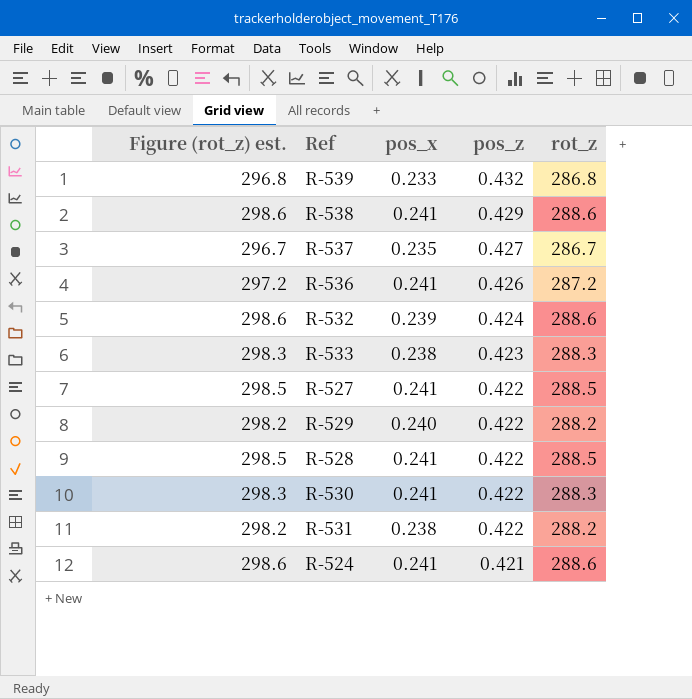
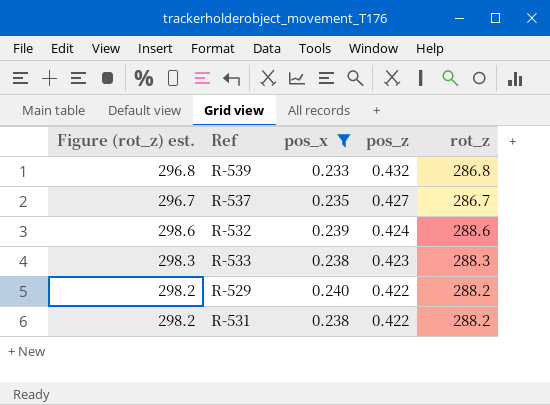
filter: none -> pos_x != 0.241

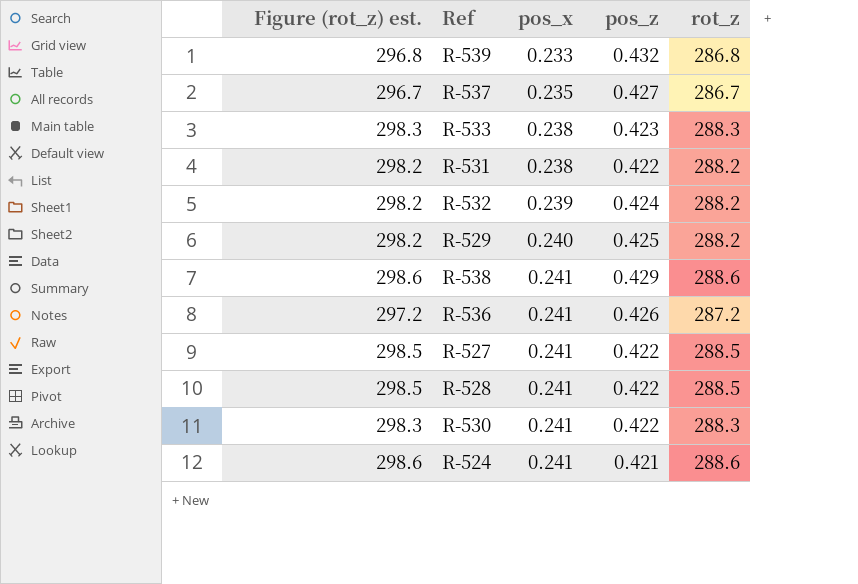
filter: pos_x != 0.241 -> none
row order: pos_z descending -> pos_x ascending
R-532 | Figure (rot_z) est.: 298.6 -> 298.2
R-532 | rot_z: 288.6 -> 288.2
R-529 | pos_z: 0.422 -> 0.425

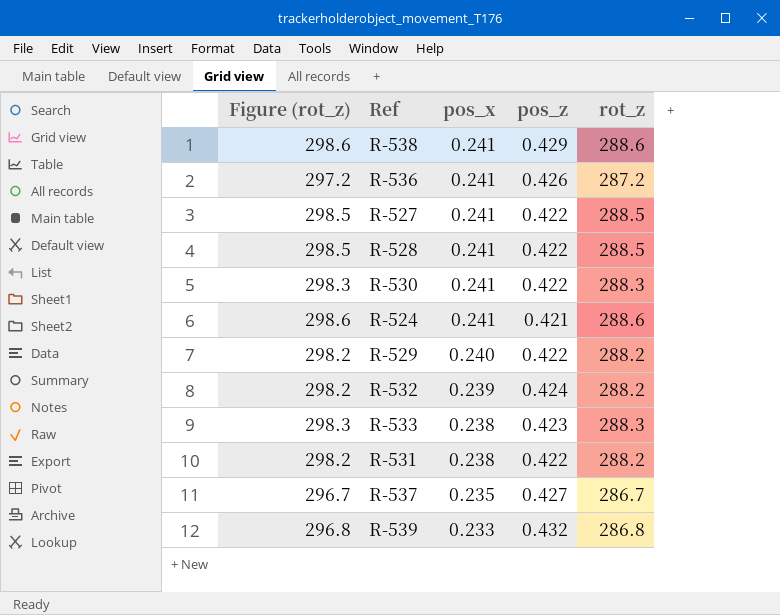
row order: pos_x ascending -> pos_x descending
column name: Figure (rot_z) est. -> Figure (rot_z)
R-529 | pos_z: 0.425 -> 0.422

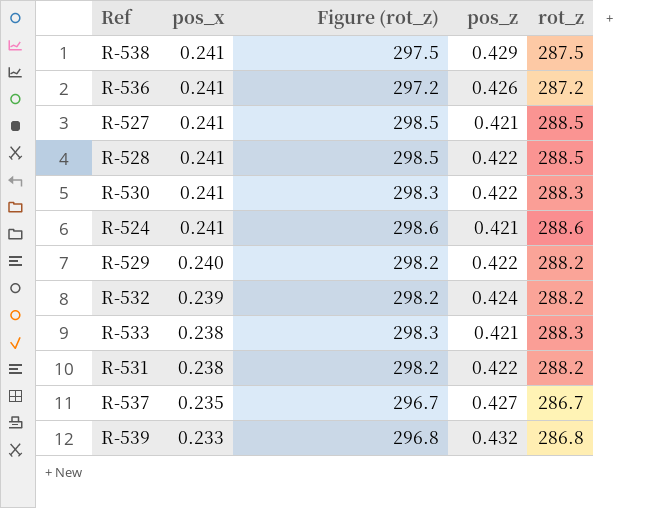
column Figure (rot_z) | position: 1 -> 3
R-538 | Figure (rot_z): 298.6 -> 297.5
R-538 | rot_z: 288.6 -> 287.5
R-527 | pos_z: 0.422 -> 0.421
R-533 | pos_z: 0.423 -> 0.421

